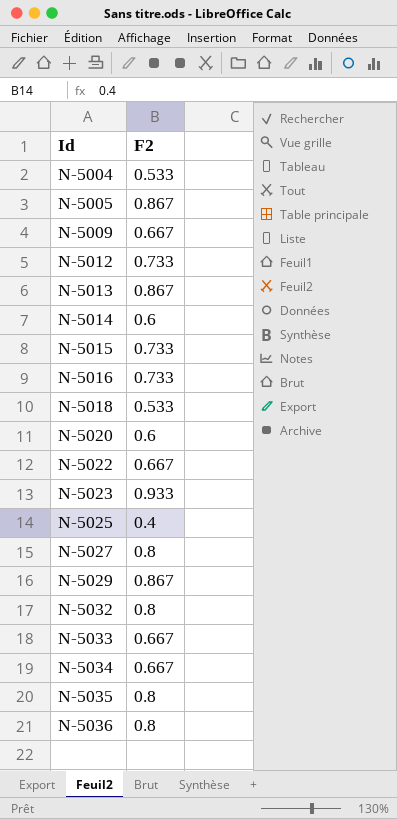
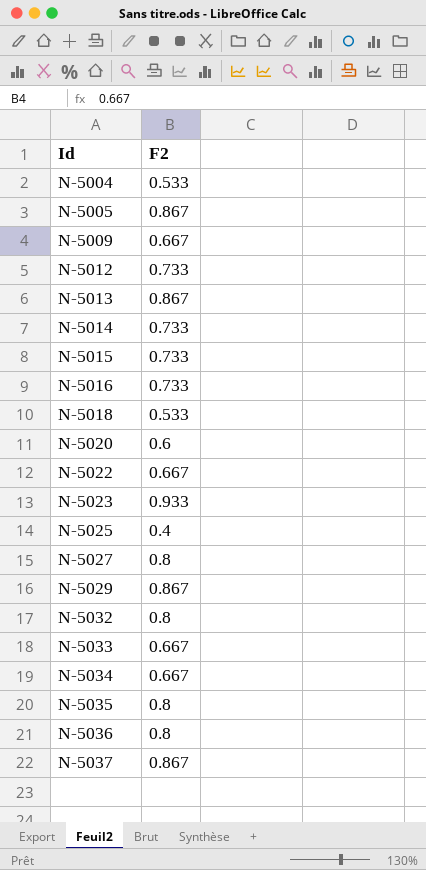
N-5014 | F2: 0.6 -> 0.733
row N-5037: none -> 0.867

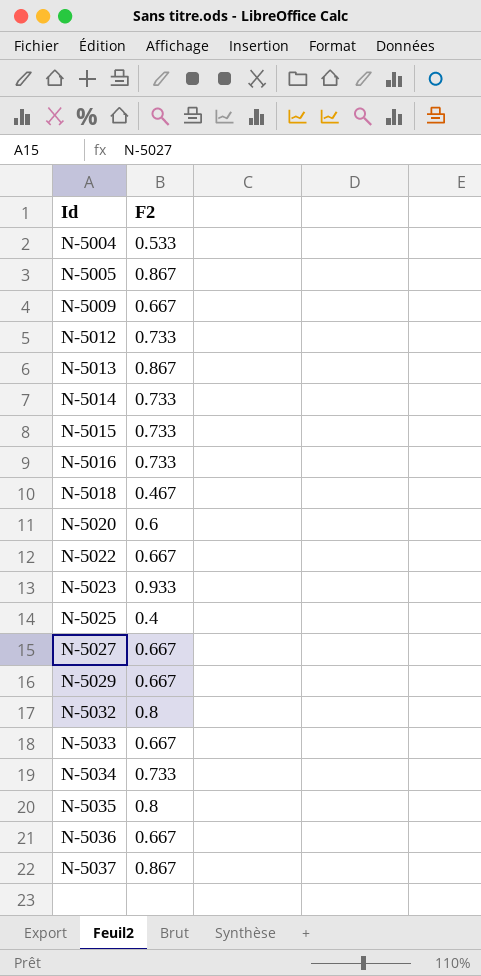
N-5018 | F2: 0.533 -> 0.467
N-5027 | F2: 0.8 -> 0.667
N-5029 | F2: 0.867 -> 0.667
N-5034 | F2: 0.667 -> 0.733
N-5036 | F2: 0.8 -> 0.667

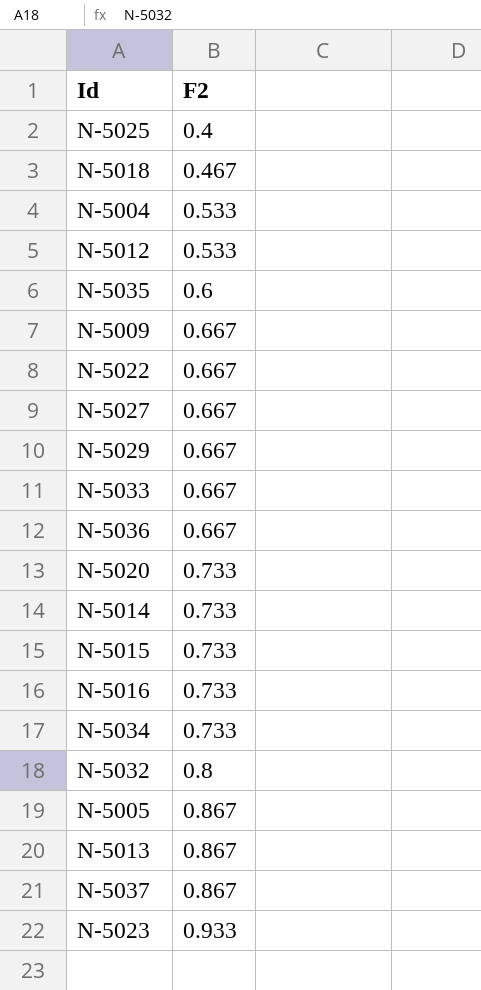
row order: Id ascending -> F2 ascending
N-5012 | F2: 0.733 -> 0.533
N-5035 | F2: 0.8 -> 0.6
N-5020 | F2: 0.6 -> 0.733

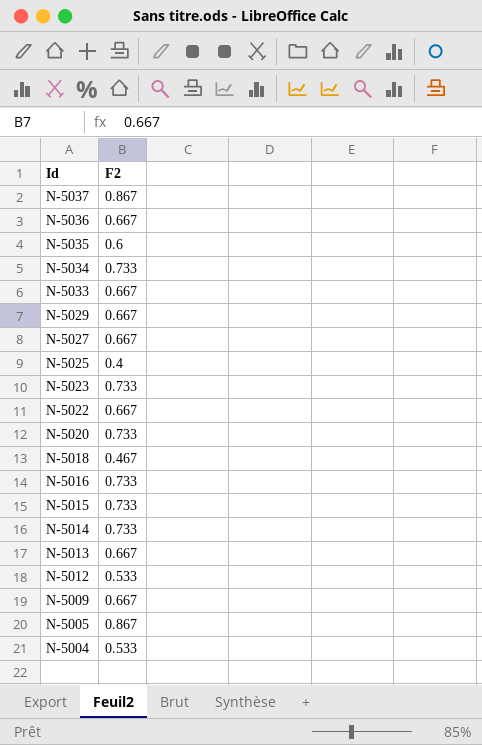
row order: F2 ascending -> Id descending
row N-5032: 0.8 -> none
N-5023 | F2: 0.933 -> 0.733
N-5013 | F2: 0.867 -> 0.667

